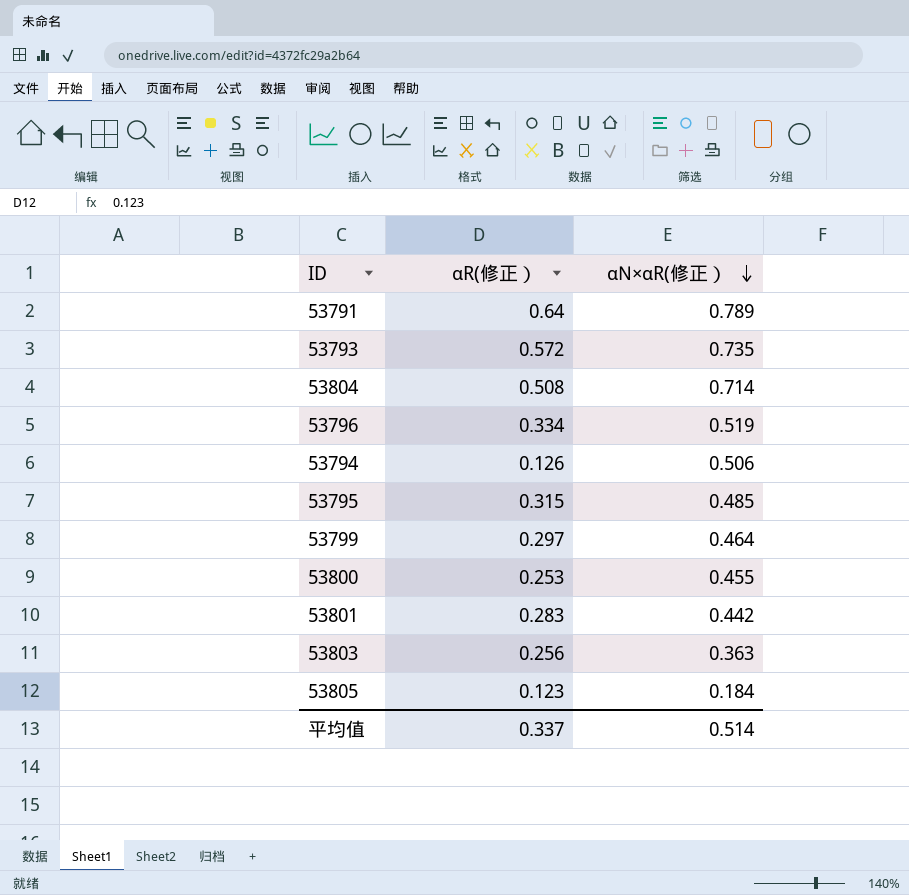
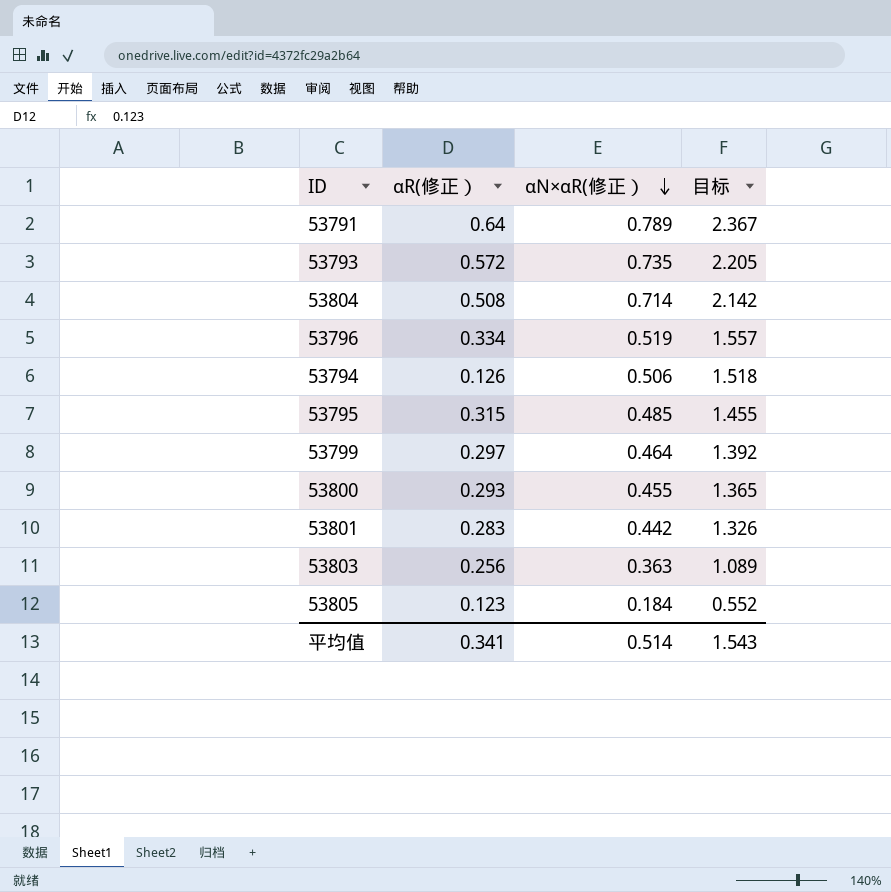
column 目标 | formula: none -> [αN×αR(修正）] * 3
53800 | αR(修正）: 0.253 -> 0.293
平均值 | αR(修正）: 0.337 -> 0.341

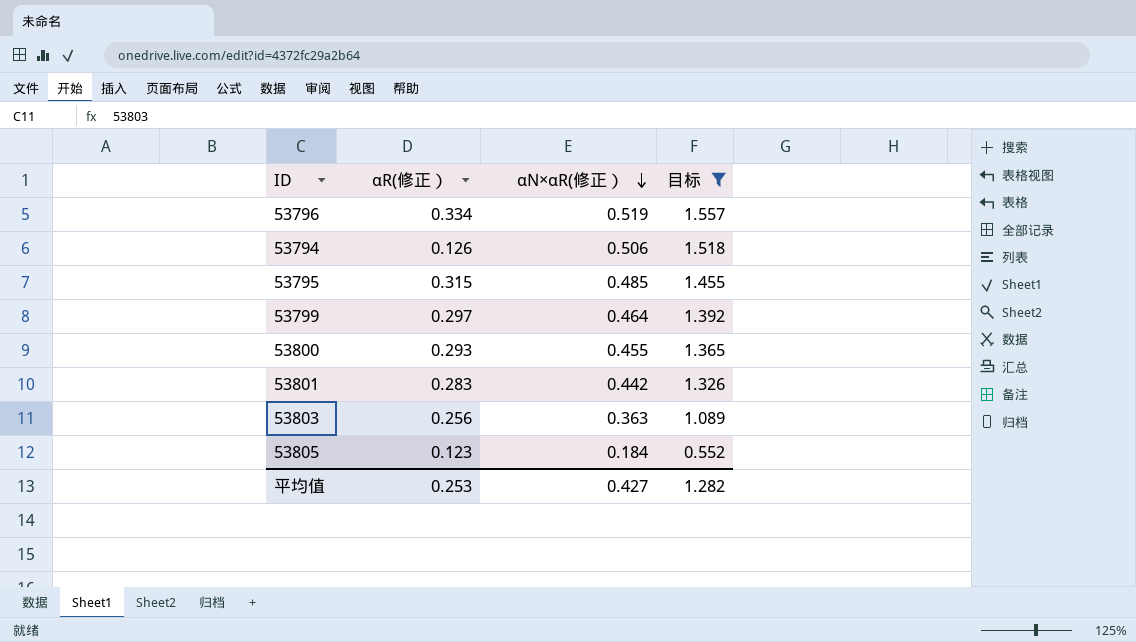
filter: none -> 目标 <= 1.557
平均值 | αR(修正）: 0.341 -> 0.253
平均值 | αN×αR(修正）: 0.514 -> 0.427
平均值 | 目标: 1.543 -> 1.282

